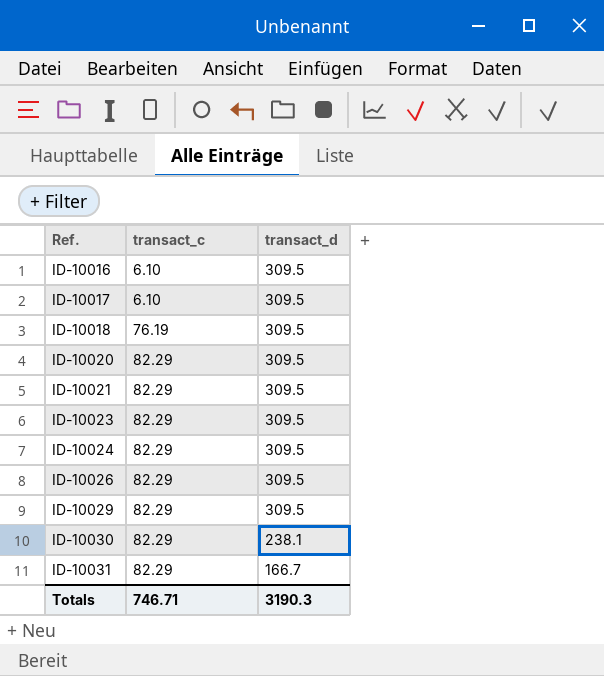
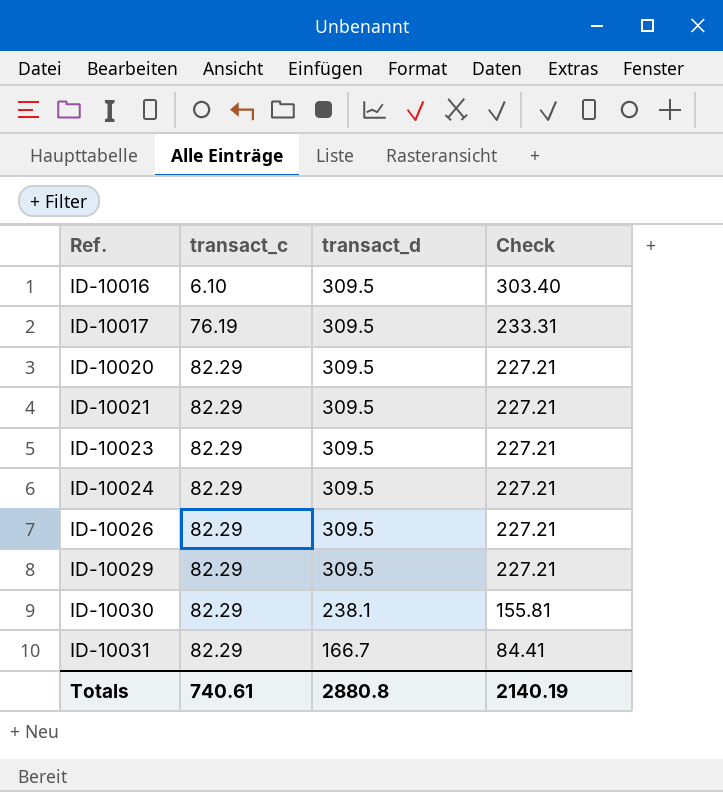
column Check | formula: none -> [transact_d] - [transact_c]
row ID-10018: 76.19 | 309.5 -> none
ID-10017 | transact_c: 6.10 -> 76.19
Totals | transact_c: 746.71 -> 740.61
Totals | transact_d: 3190.3 -> 2880.8

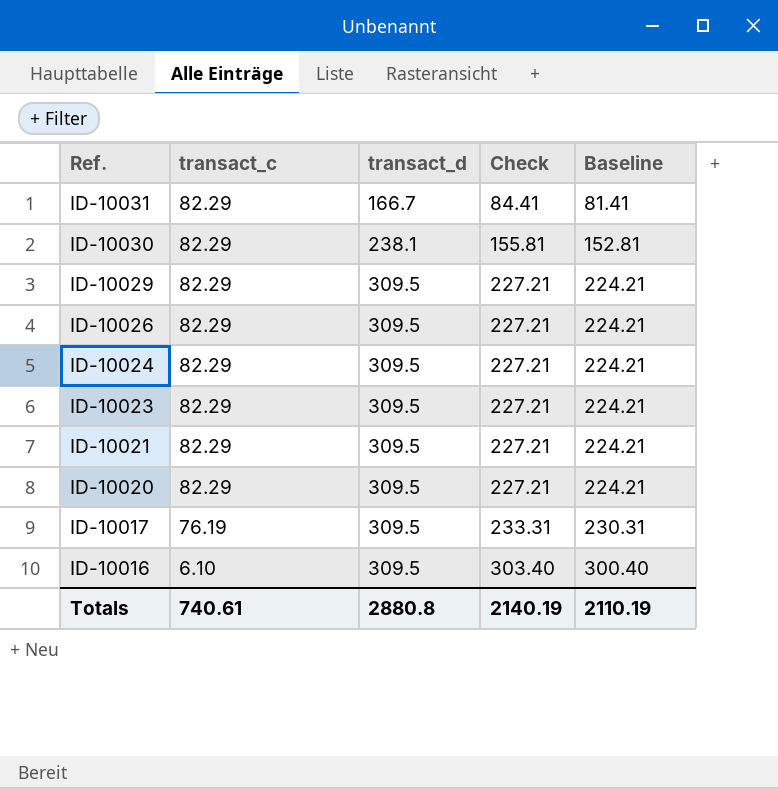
row order: Ref. ascending -> Ref. descending
column Baseline | formula: none -> [Check] - 3

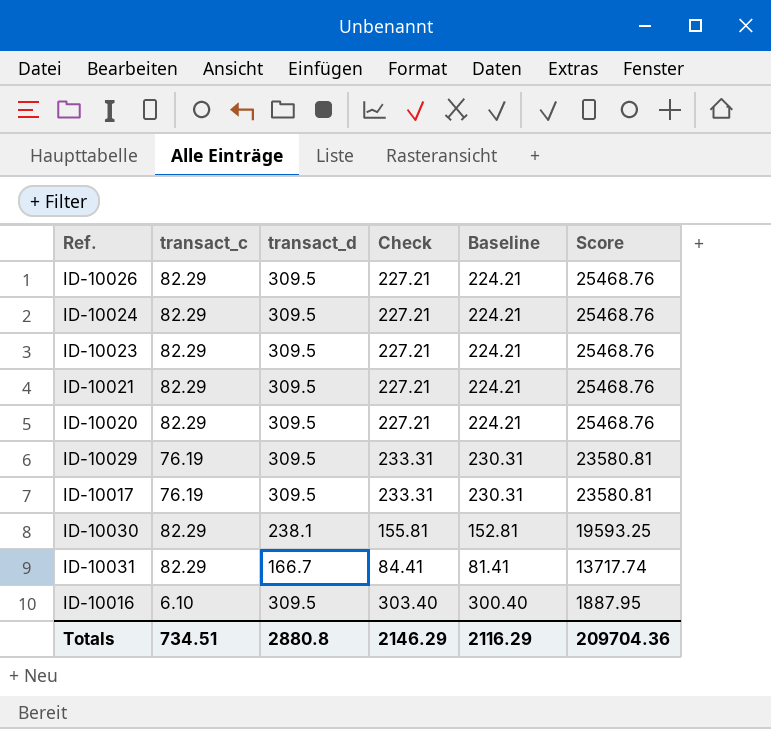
row order: Ref. descending -> Score descending
column Score | formula: none -> [transact_c] * [transact_d]
ID-10029 | transact_c: 82.29 -> 76.19
ID-10029 | Check: 227.21 -> 233.31
ID-10029 | Baseline: 224.21 -> 230.31
Totals | transact_c: 740.61 -> 734.51
Totals | Check: 2140.19 -> 2146.29
Totals | Baseline: 2110.19 -> 2116.29

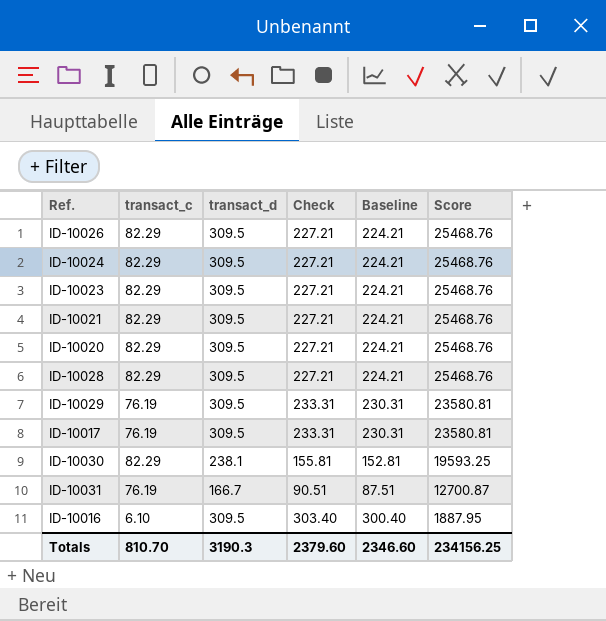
row ID-10028: none -> 82.29 | 309.5 | 227.21 | 224.21 | 25468.76
ID-10031 | transact_c: 82.29 -> 76.19
ID-10031 | Check: 84.41 -> 90.51
ID-10031 | Baseline: 81.41 -> 87.51
ID-10031 | Score: 13717.74 -> 12700.87
Totals | transact_c: 734.51 -> 810.70
Totals | transact_d: 2880.8 -> 3190.3
Totals | Check: 2146.29 -> 2379.60
Totals | Baseline: 2116.29 -> 2346.60
Totals | Score: 209704.36 -> 234156.25

